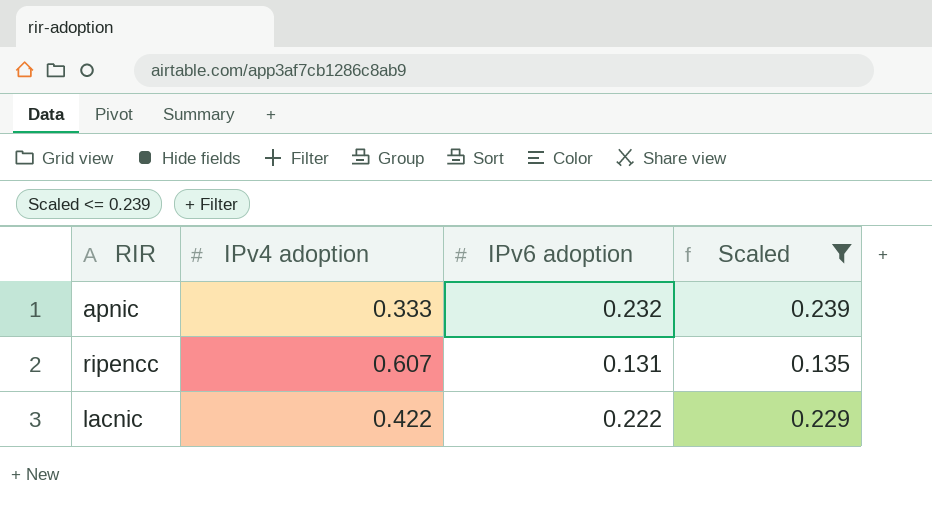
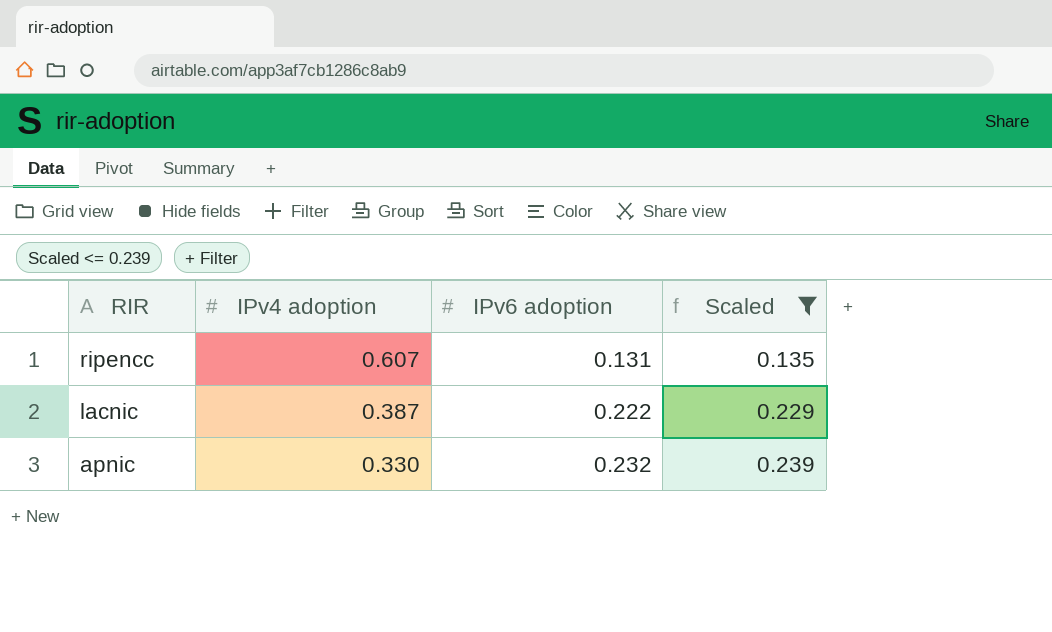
row order: none -> RIR descending
lacnic | IPv4 adoption: 0.422 -> 0.387
apnic | IPv4 adoption: 0.333 -> 0.330

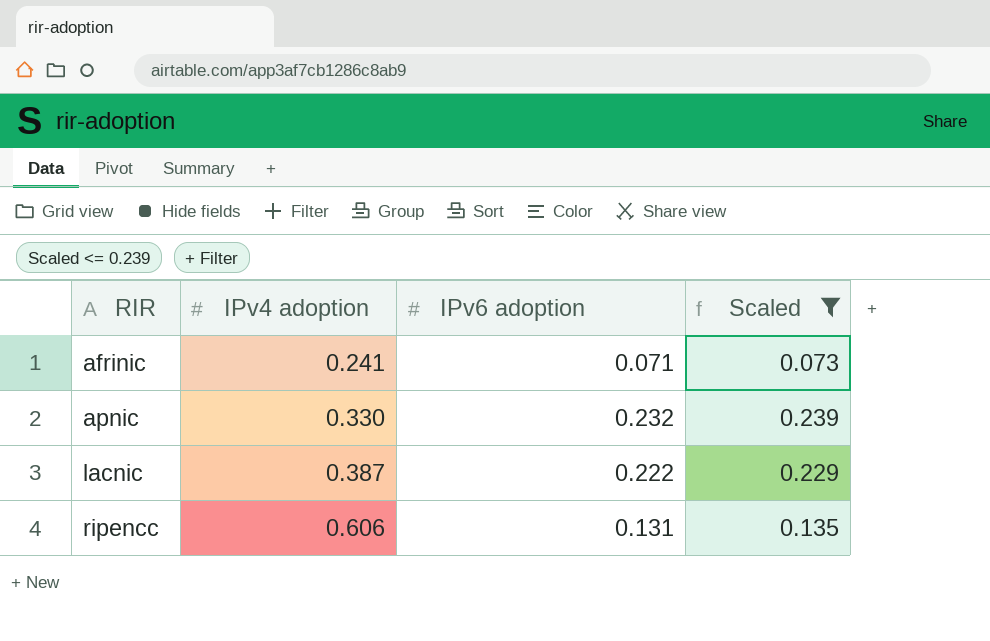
row order: RIR descending -> RIR ascending
row afrinic: none -> 0.241 | 0.071 | 0.073
ripencc | IPv4 adoption: 0.607 -> 0.606

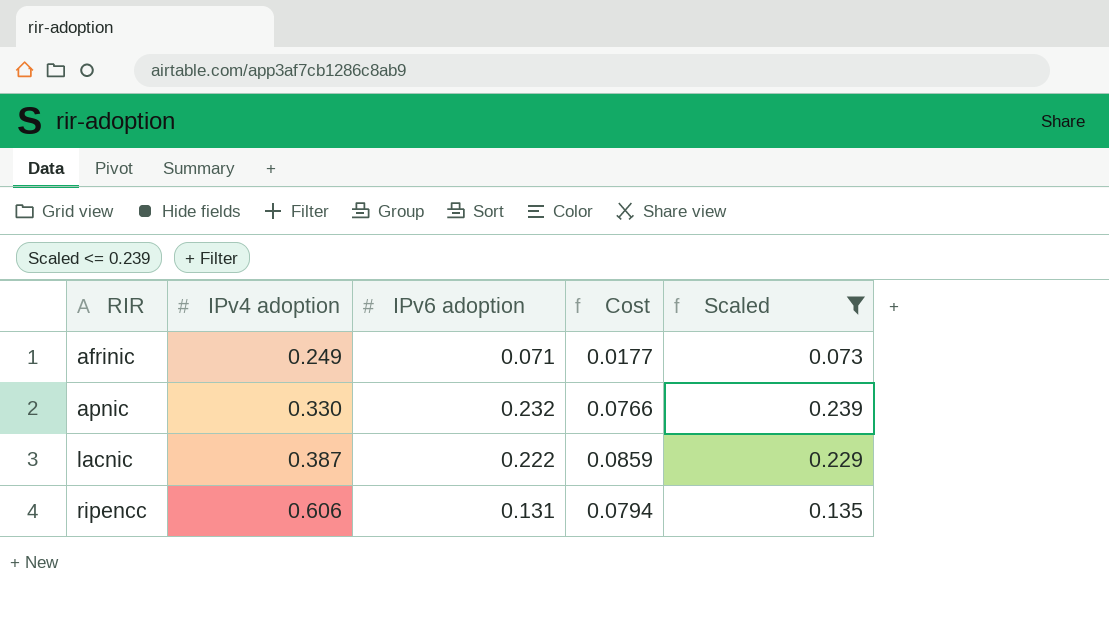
column Cost | formula: none -> [IPv4 adoption] * [IPv6 adoption]
afrinic | IPv4 adoption: 0.241 -> 0.249

